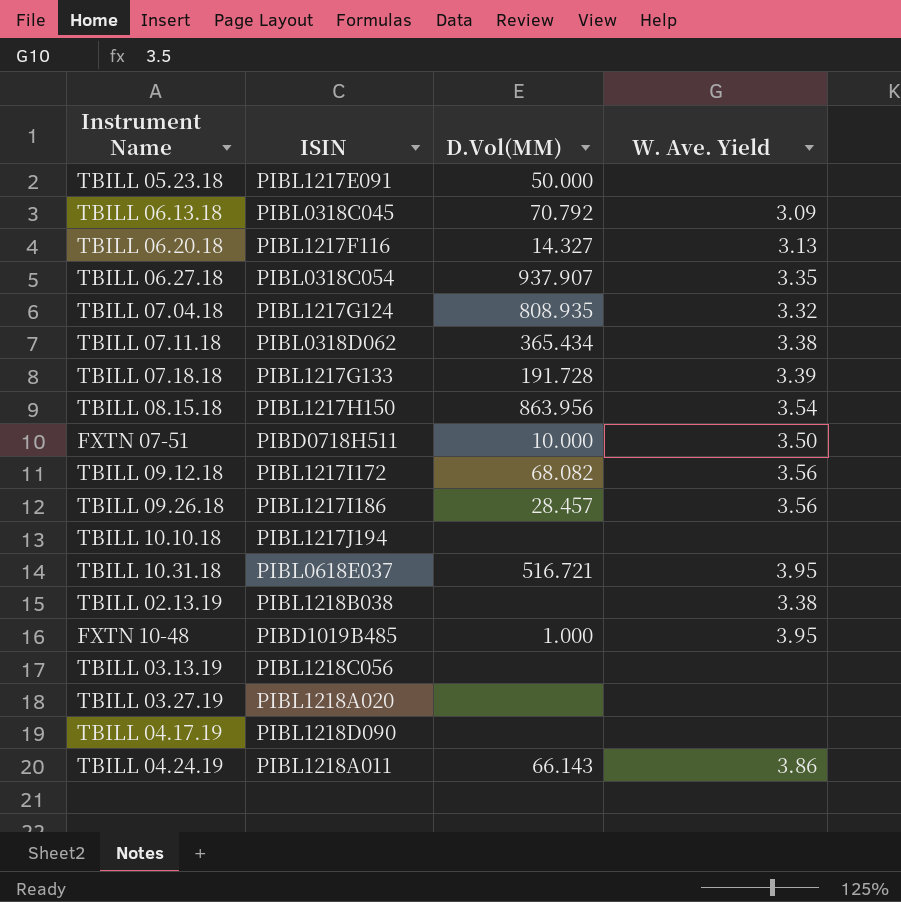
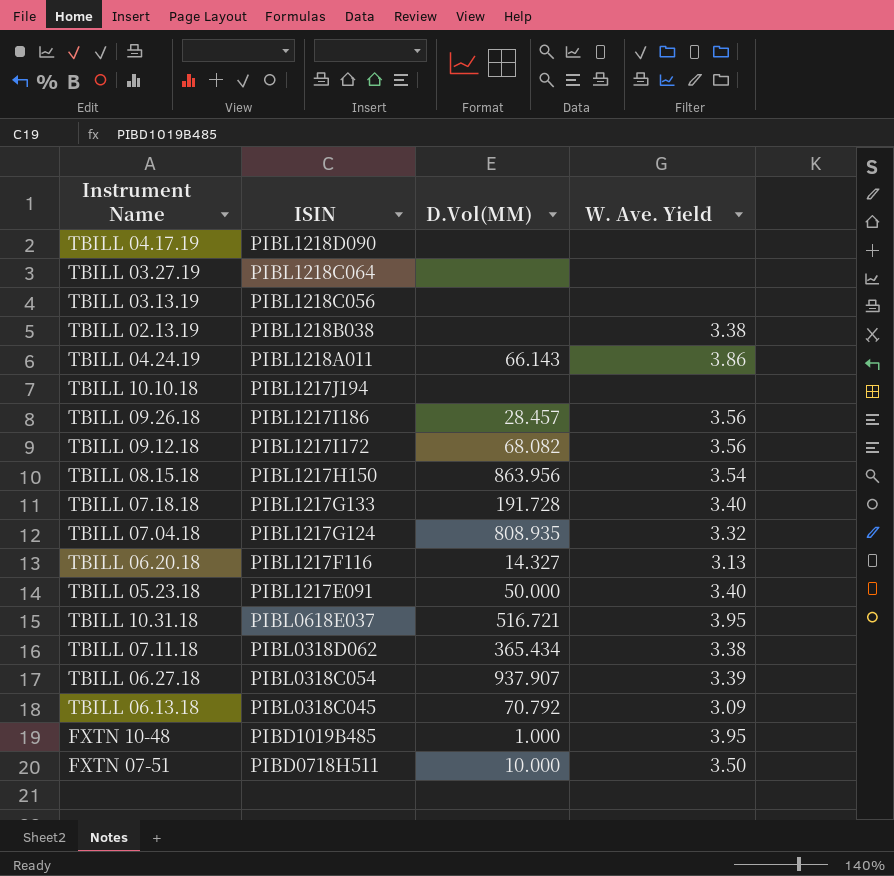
row order: none -> ISIN descending
TBILL 03.27.19 | ISIN: PIBL1218A020 -> PIBL1218C064
TBILL 07.18.18 | W. Ave. Yield: 3.39 -> 3.40
TBILL 05.23.18 | W. Ave. Yield: none -> 3.40
TBILL 06.27.18 | W. Ave. Yield: 3.35 -> 3.39

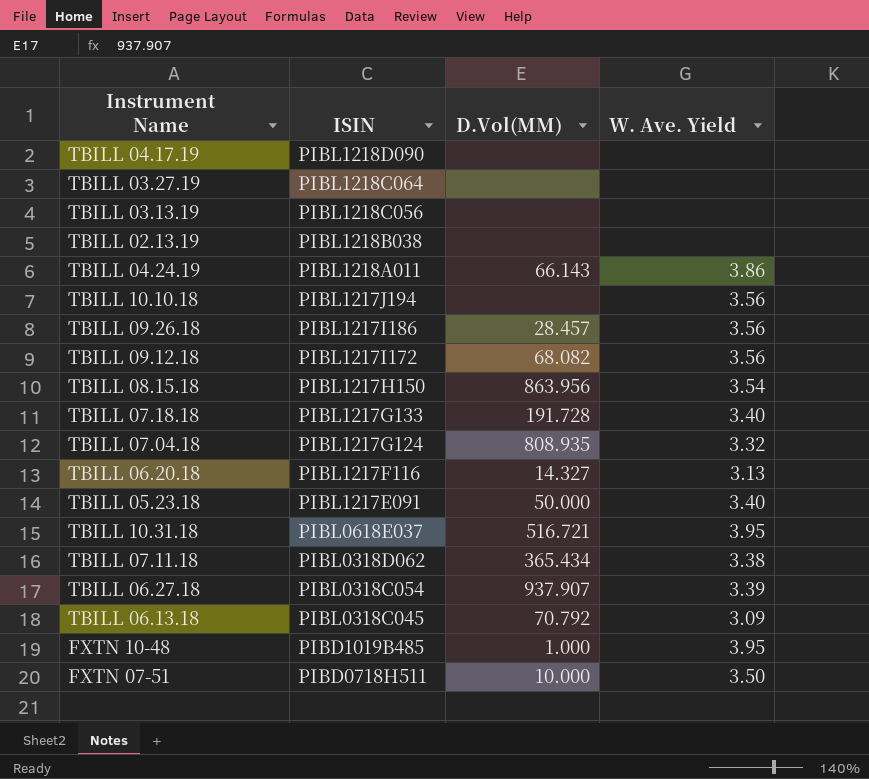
TBILL 02.13.19 | W. Ave. Yield: 3.38 -> none
TBILL 10.10.18 | W. Ave. Yield: none -> 3.56

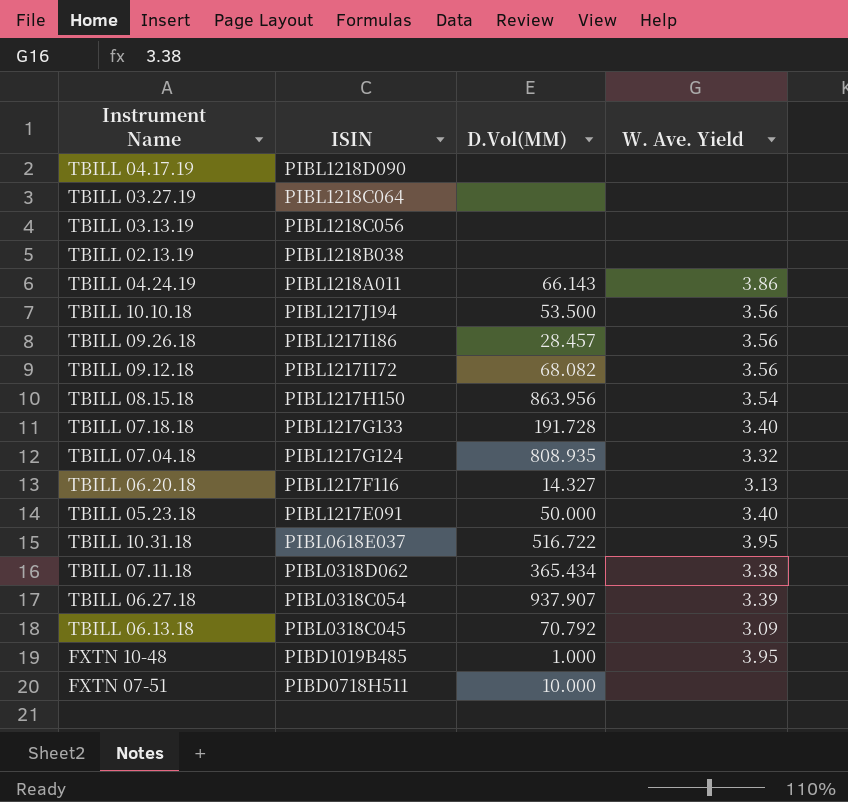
TBILL 10.10.18 | D.Vol(MM): none -> 53.500
TBILL 10.31.18 | D.Vol(MM): 516.721 -> 516.722
FXTN 07-51 | W. Ave. Yield: 3.50 -> none

